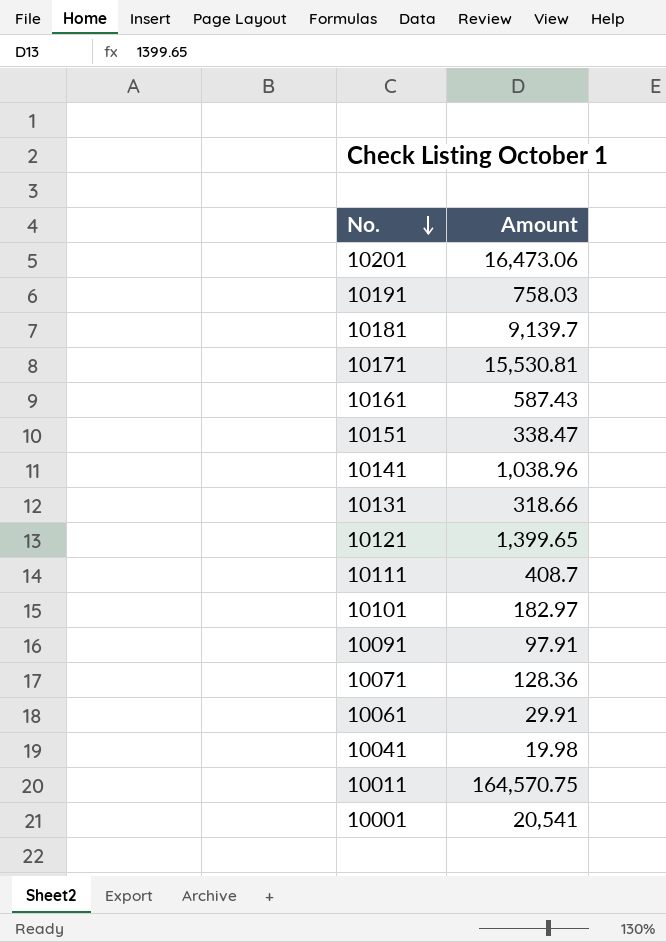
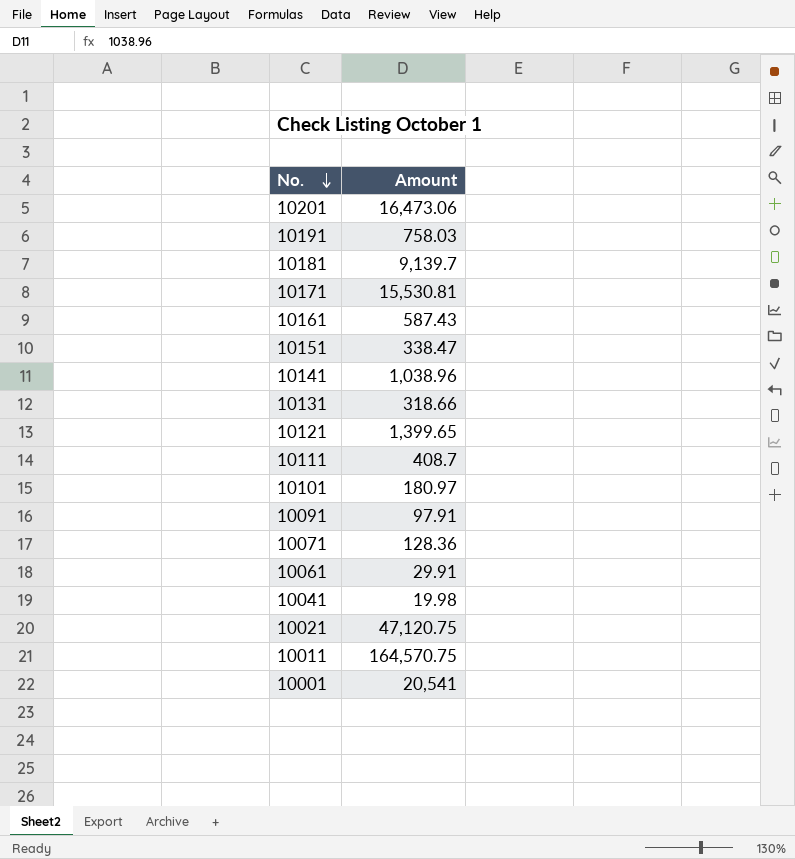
10101 | Amount: 182.97 -> 180.97
row 10021: none -> 47,120.75

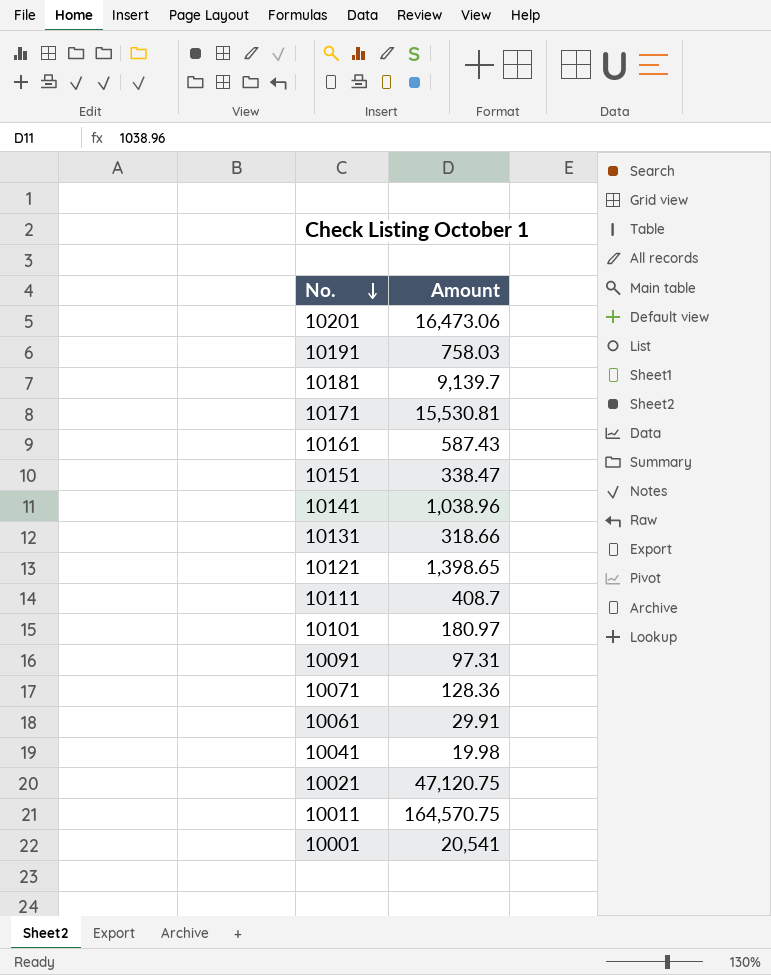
10121 | Amount: 1,399.65 -> 1,398.65
10091 | Amount: 97.91 -> 97.31

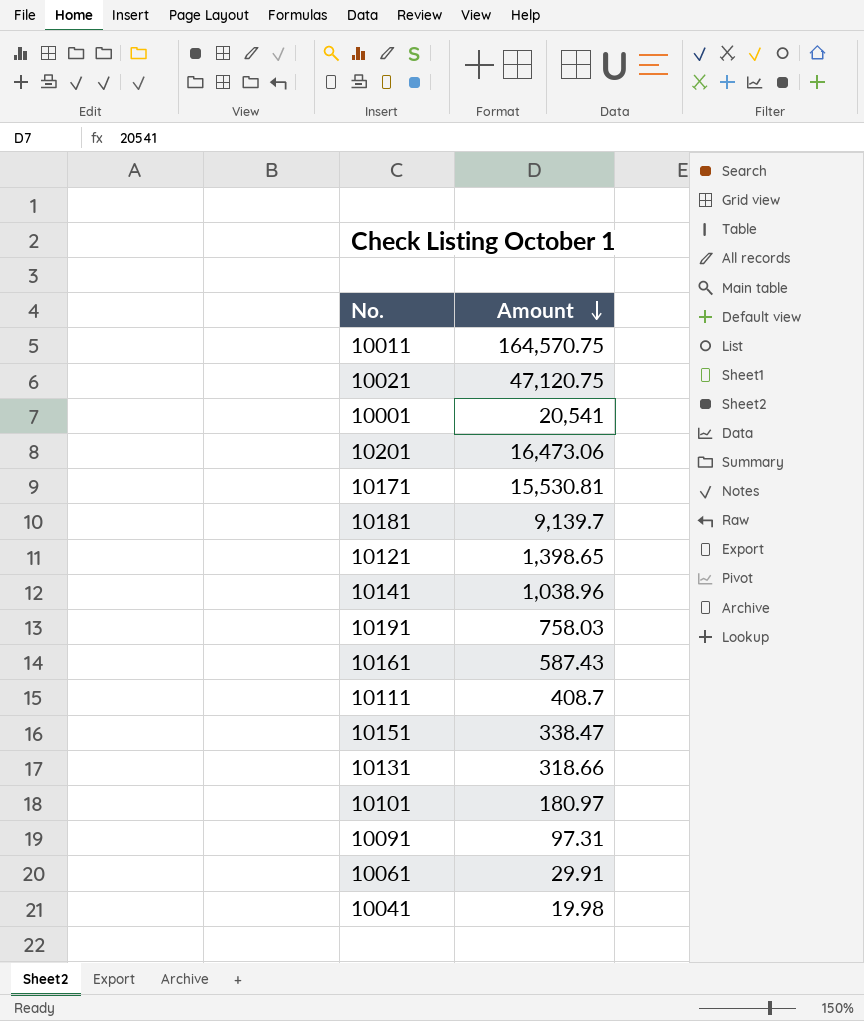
row order: No. descending -> Amount descending
row 10071: 128.36 -> none

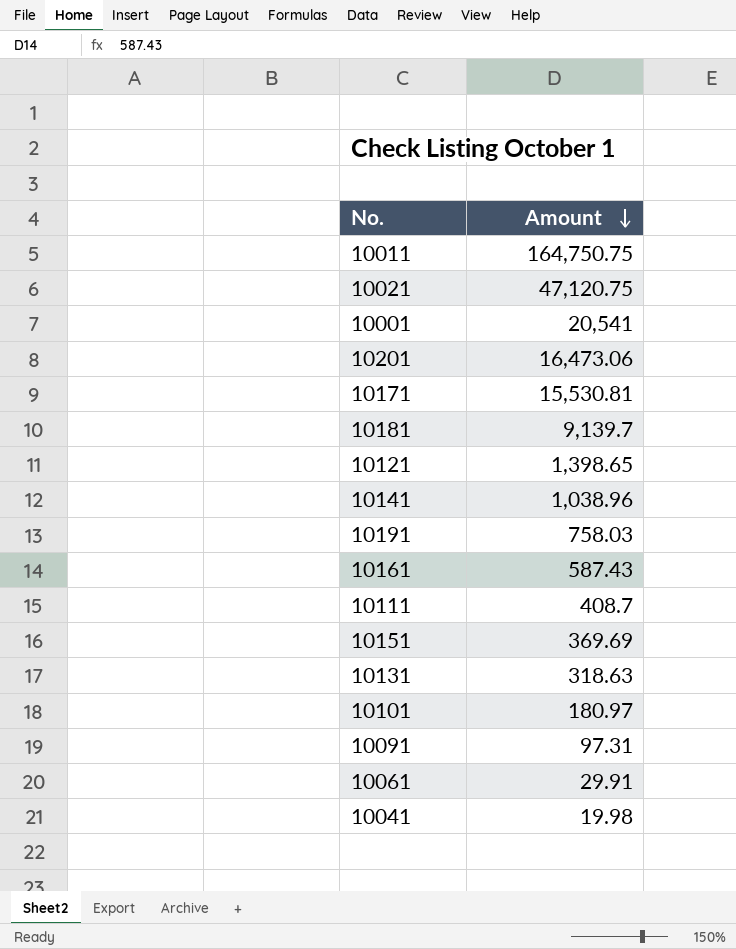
10011 | Amount: 164,570.75 -> 164,750.75
10151 | Amount: 338.47 -> 369.69
10131 | Amount: 318.66 -> 318.63

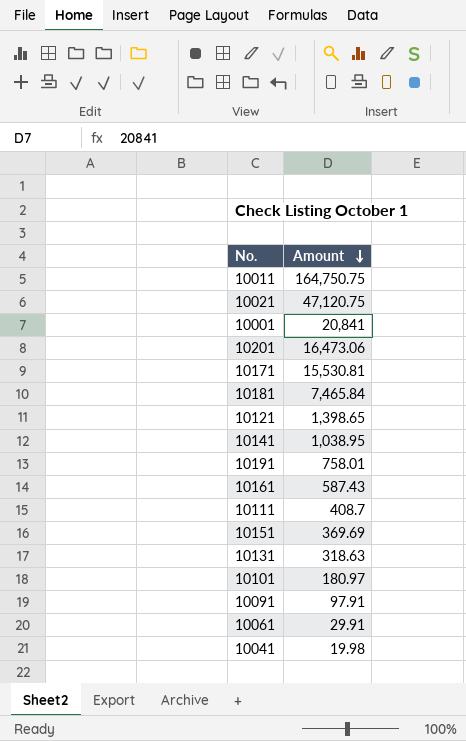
10001 | Amount: 20,541 -> 20,841
10181 | Amount: 9,139.7 -> 7,465.84
10141 | Amount: 1,038.96 -> 1,038.95
10191 | Amount: 758.03 -> 758.01
10091 | Amount: 97.31 -> 97.91

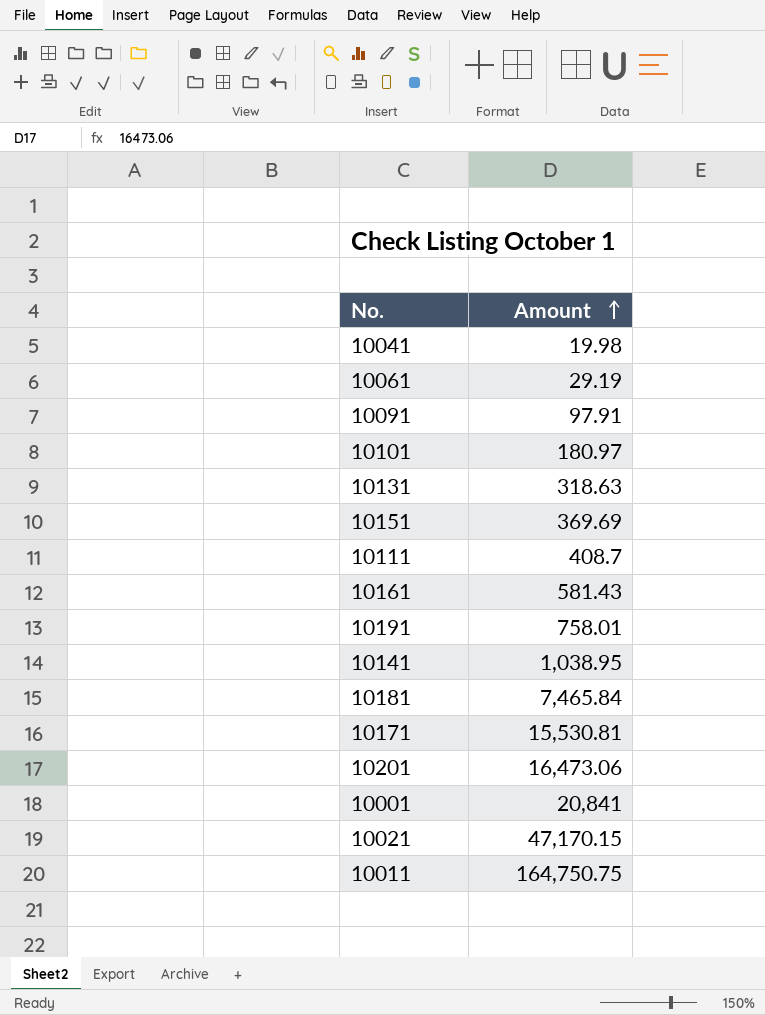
row order: Amount descending -> Amount ascending
row 10121: 1,398.65 -> none
10061 | Amount: 29.91 -> 29.19
10161 | Amount: 587.43 -> 581.43
10021 | Amount: 47,120.75 -> 47,170.15

